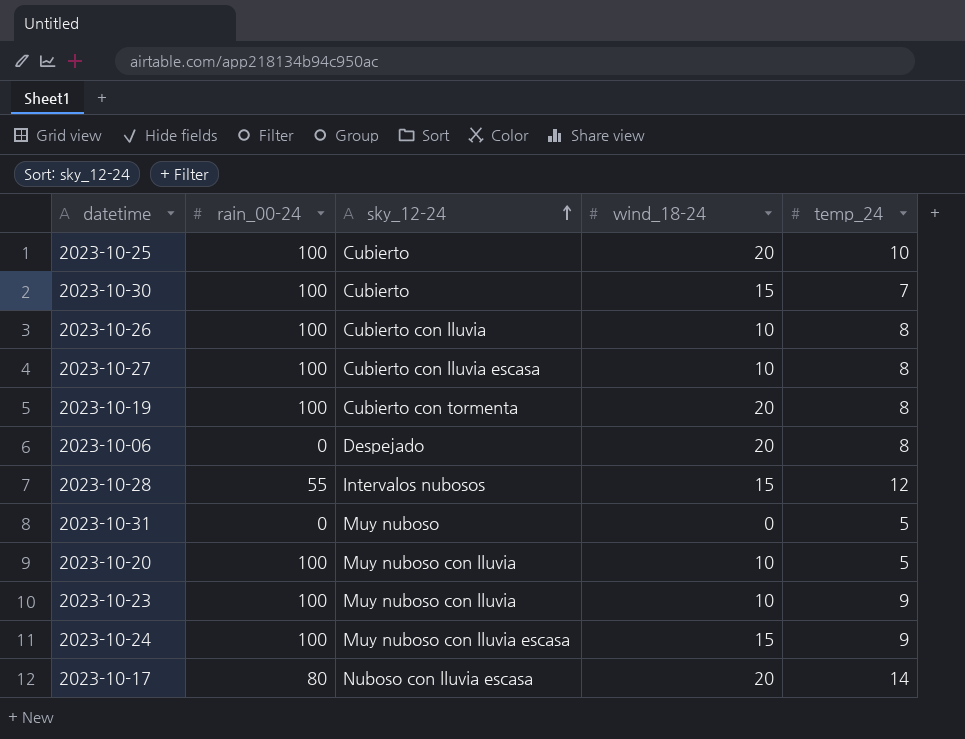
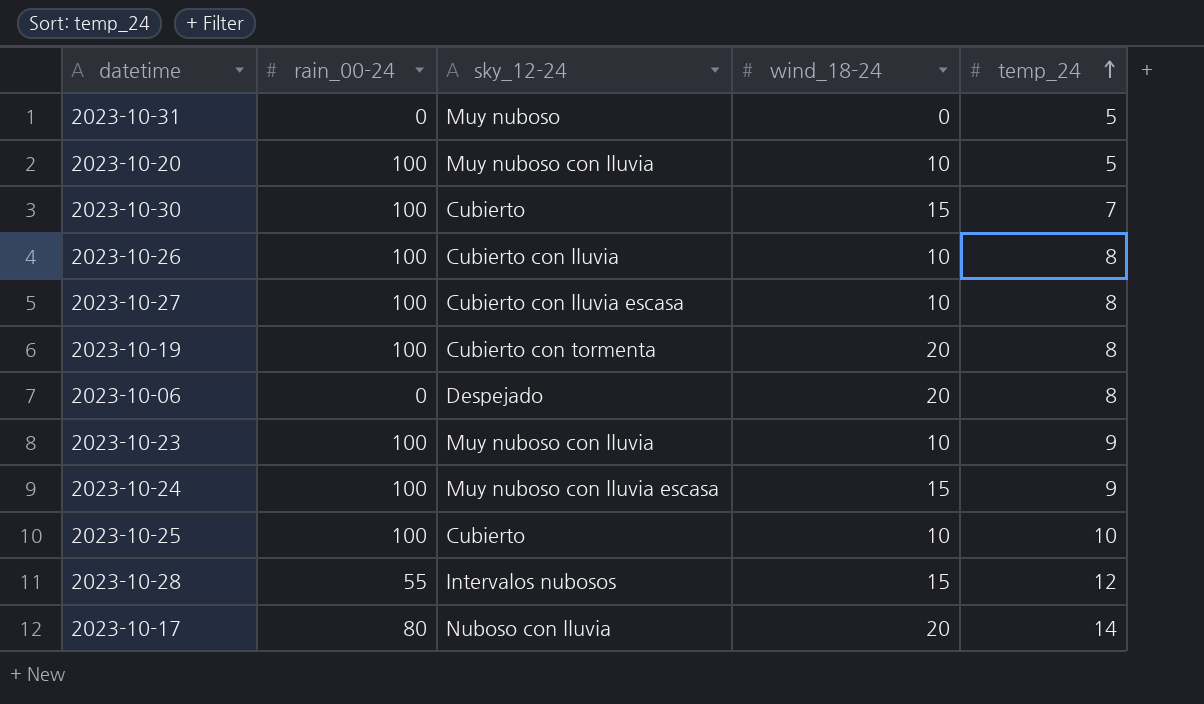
row order: sky_12-24 ascending -> temp_24 ascending
2023-10-25 | wind_18-24: 20 -> 10
2023-10-17 | sky_12-24: Nuboso con lluvia escasa -> Nuboso con lluvia

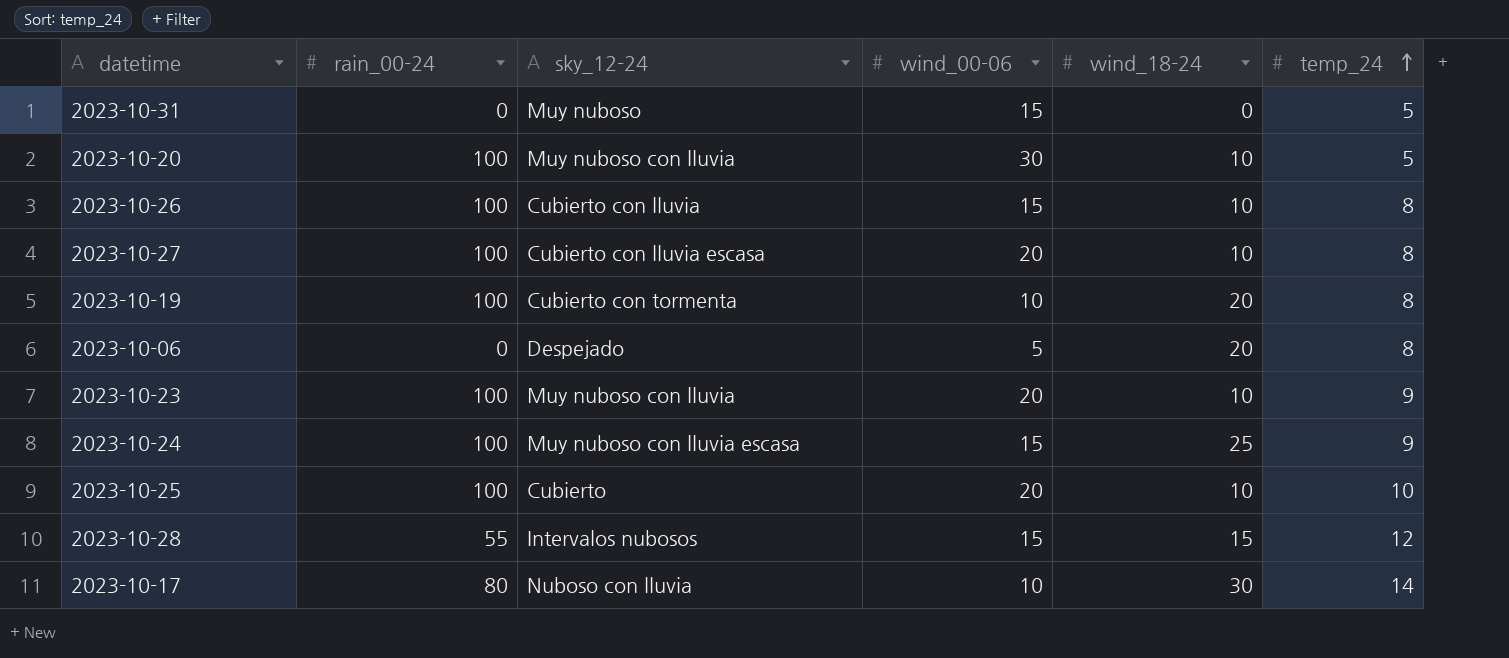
column wind_00-06 | position: none -> 4
row 2023-10-30: 100 | Cubierto | 15 | 7 -> none
2023-10-24 | wind_18-24: 15 -> 25
2023-10-17 | wind_18-24: 20 -> 30

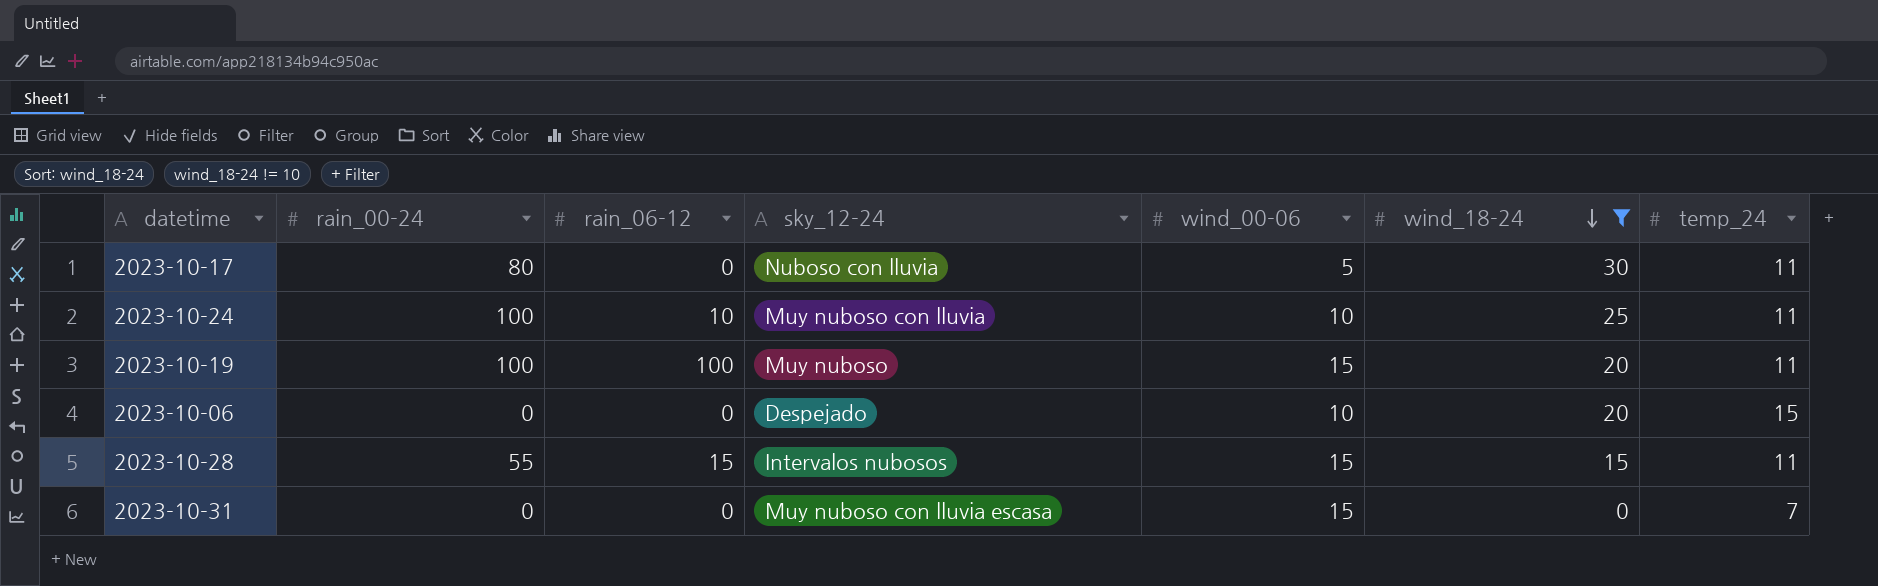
filter: none -> wind_18-24 != 10
row order: temp_24 ascending -> wind_18-24 descending
column rain_06-12 | position: none -> 3
2023-10-17 | wind_00-06: 10 -> 5
2023-10-17 | temp_24: 14 -> 11
2023-10-24 | sky_12-24: Muy nuboso con lluvia escasa -> Muy nuboso con lluvia
2023-10-24 | wind_00-06: 15 -> 10
2023-10-24 | temp_24: 9 -> 11
2023-10-19 | sky_12-24: Cubierto con tormenta -> Muy nuboso
2023-10-19 | wind_00-06: 10 -> 15
2023-10-19 | temp_24: 8 -> 11
2023-10-06 | wind_00-06: 5 -> 10
2023-10-06 | temp_24: 8 -> 15
2023-10-28 | temp_24: 12 -> 11
2023-10-31 | sky_12-24: Muy nuboso -> Muy nuboso con lluvia escasa
2023-10-31 | temp_24: 5 -> 7

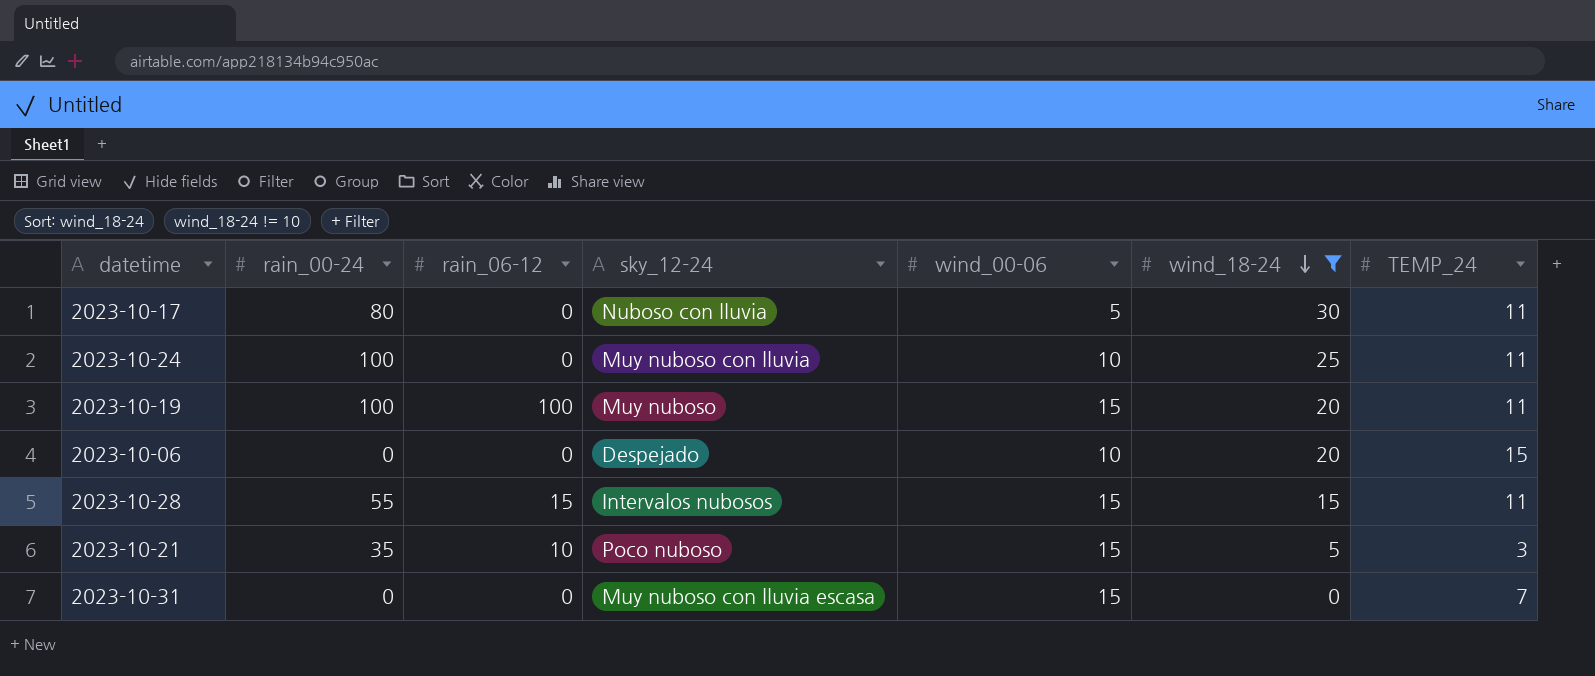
column name: temp_24 -> TEMP_24
2023-10-24 | rain_06-12: 10 -> 0
row 2023-10-21: none -> 35 | 10 | Poco nuboso | 15 | 5 | 3

